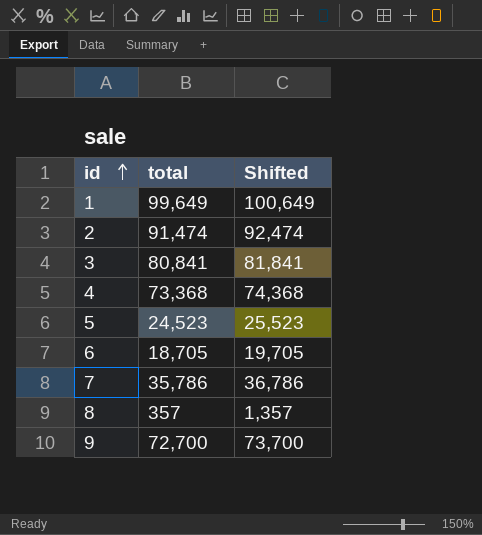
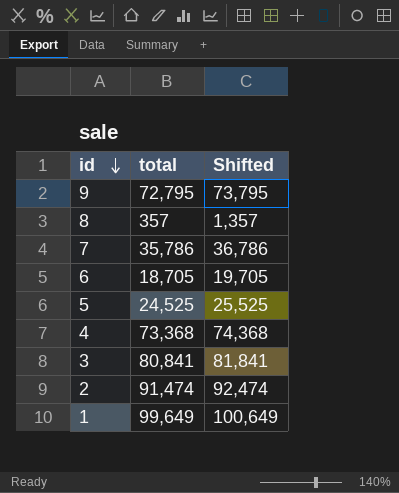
row order: id ascending -> id descending
9 | total: 72,700 -> 72,795
9 | Shifted: 73,700 -> 73,795
5 | total: 24,523 -> 24,525
5 | Shifted: 25,523 -> 25,525

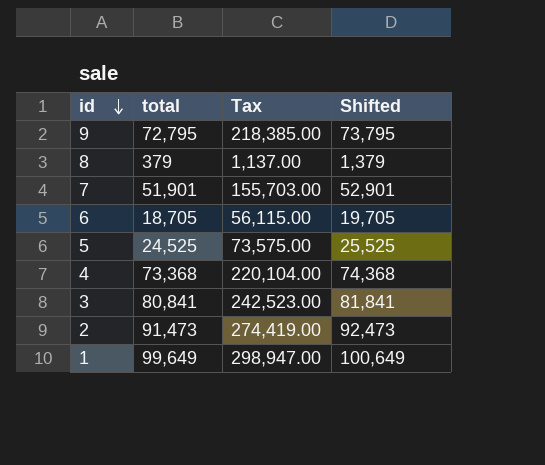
column Tax | formula: none -> [total] * 3
8 | total: 357 -> 379
8 | Shifted: 1,357 -> 1,379
7 | total: 35,786 -> 51,901
7 | Shifted: 36,786 -> 52,901
2 | total: 91,474 -> 91,473
2 | Shifted: 92,474 -> 92,473

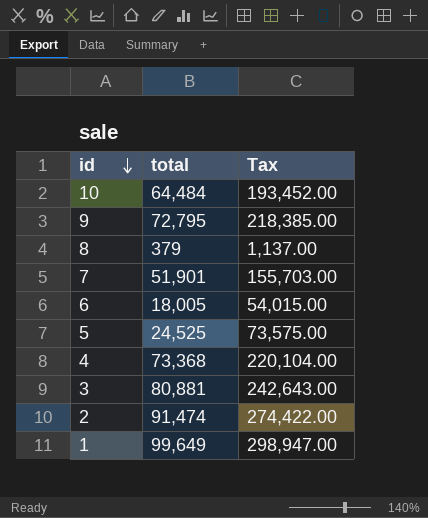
column Shifted | formula: [total] + 1000 -> none
row 10: none -> 64,484 | 193,452.00
6 | total: 18,705 -> 18,005
6 | Tax: 56,115.00 -> 54,015.00
3 | total: 80,841 -> 80,881
3 | Tax: 242,523.00 -> 242,643.00
2 | total: 91,473 -> 91,474
2 | Tax: 274,419.00 -> 274,422.00

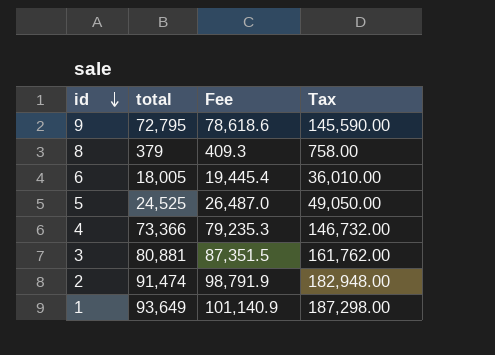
column Fee | formula: none -> [total] * 1.08
column Tax | formula: [total] * 3 -> [total] * 2
row 10: 64,484 | 193,452.00 -> none
row 7: 51,901 | 155,703.00 -> none
4 | total: 73,368 -> 73,366
1 | total: 99,649 -> 93,649

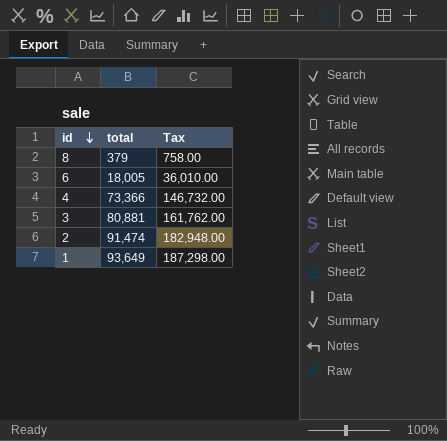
column Fee | formula: [total] * 1.08 -> none
row 9: 72,795 | 78,618.6 | 145,590.00 -> none
row 5: 24,525 | 26,487.0 | 49,050.00 -> none

